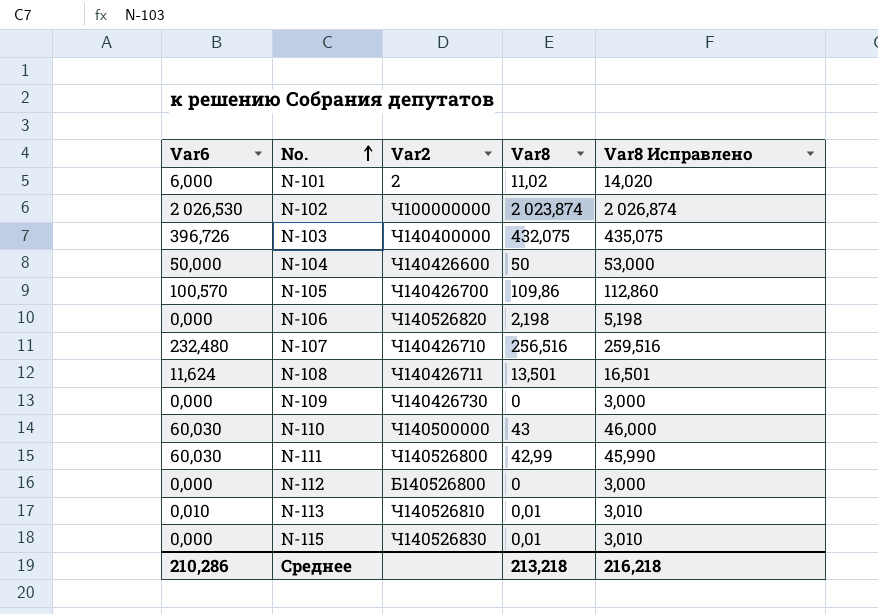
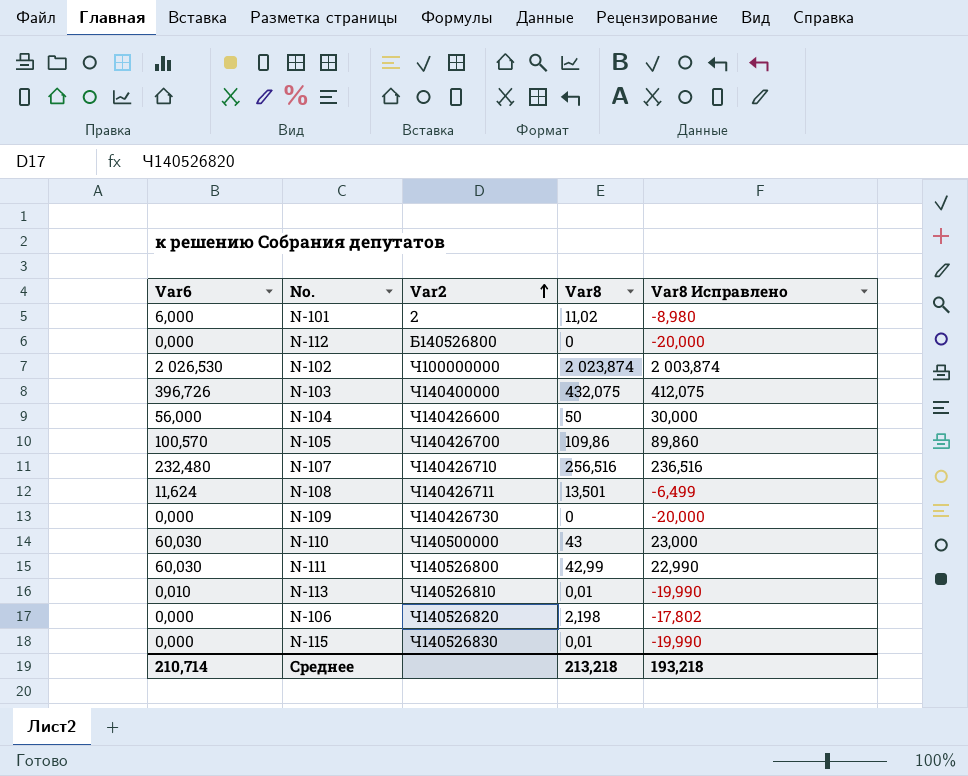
row order: No. ascending -> Var2 ascending
column Var8 Исправлено | formula: [Var8] + 3 -> [Var8] - 20
N-104 | Var6: 50,000 -> 56,000
Среднее | Var6: 210,286 -> 210,714
Среднее | Var8 Исправлено: 216,218 -> 193,218

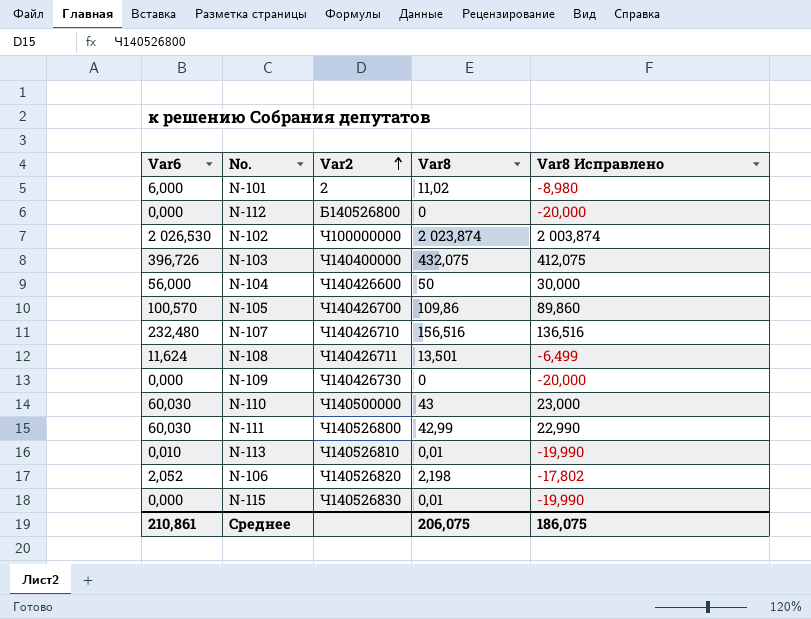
N-107 | Var8: 256,516 -> 156,516
N-107 | Var8 Исправлено: 236,516 -> 136,516
N-106 | Var6: 0,000 -> 2,052
Среднее | Var6: 210,714 -> 210,861
Среднее | Var8: 213,218 -> 206,075
Среднее | Var8 Исправлено: 193,218 -> 186,075

